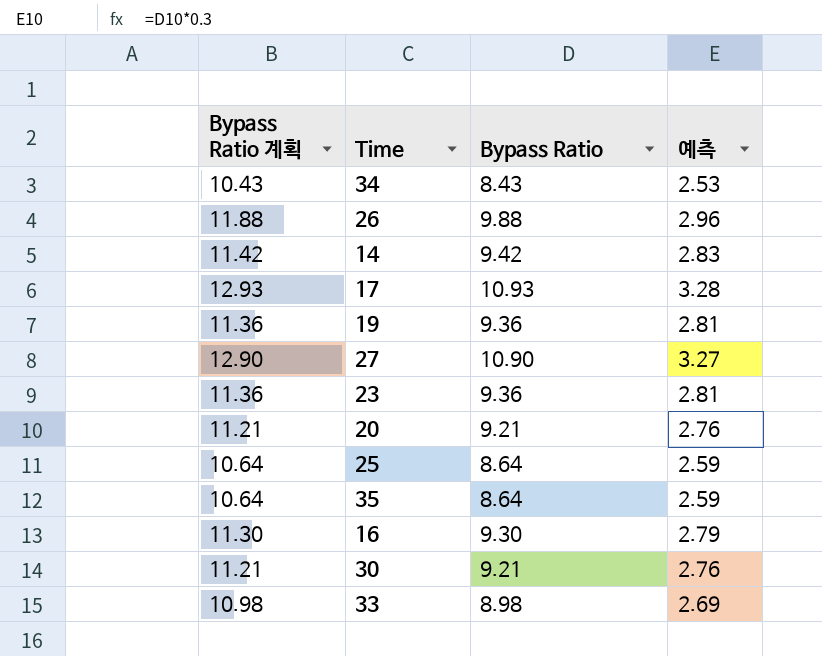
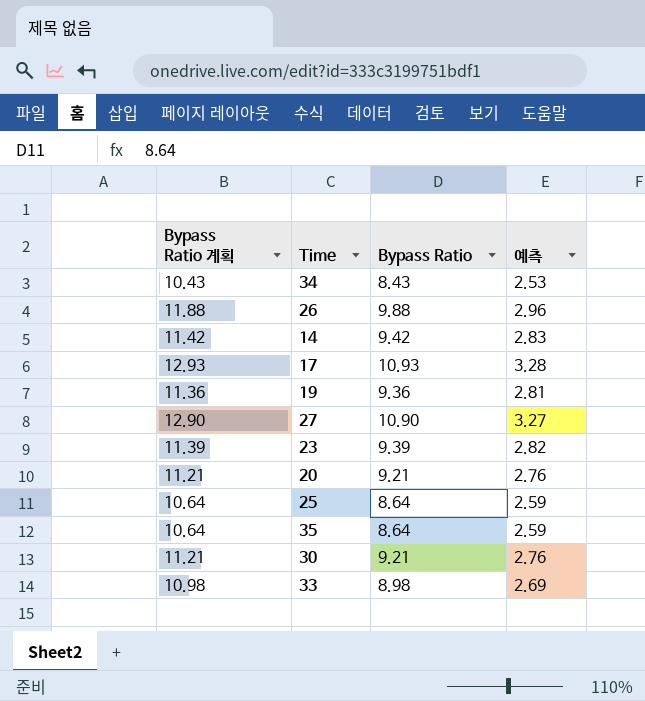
row 16: 11.30 | 9.30 | 2.79 -> none
23 | Bypass Ratio 계획: 11.36 -> 11.39
23 | Bypass Ratio: 9.36 -> 9.39
23 | 예측: 2.81 -> 2.82

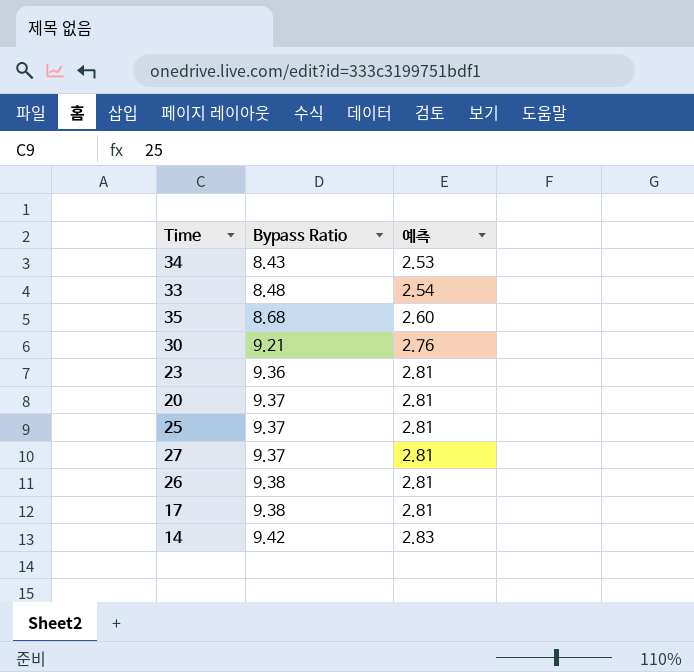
row order: none -> Bypass Ratio ascending
column Bypass Ratio 계획 | formula: [Bypass Ratio] + 2 -> none
row 19: 11.36 | 9.36 | 2.81 -> none
33 | Bypass Ratio: 8.98 -> 8.48
33 | 예측: 2.69 -> 2.54
35 | Bypass Ratio: 8.64 -> 8.68
35 | 예측: 2.59 -> 2.60
23 | Bypass Ratio: 9.39 -> 9.36
23 | 예측: 2.82 -> 2.81
20 | Bypass Ratio: 9.21 -> 9.37
20 | 예측: 2.76 -> 2.81
25 | Bypass Ratio: 8.64 -> 9.37
25 | 예측: 2.59 -> 2.81
27 | Bypass Ratio: 10.90 -> 9.37
27 | 예측: 3.27 -> 2.81
26 | Bypass Ratio: 9.88 -> 9.38
26 | 예측: 2.96 -> 2.81
17 | Bypass Ratio: 10.93 -> 9.38
17 | 예측: 3.28 -> 2.81

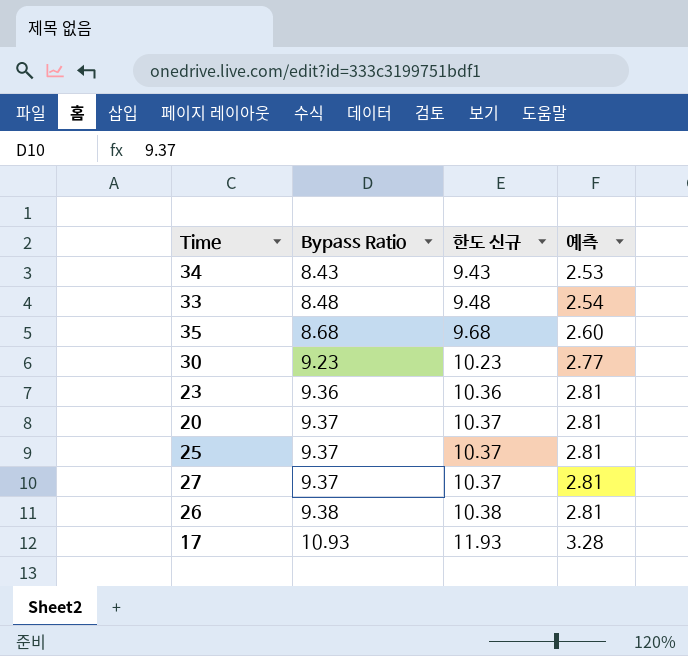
column 한도 신규 | formula: none -> [Bypass Ratio] + 1
row 14: 9.42 | 2.83 -> none
30 | Bypass Ratio: 9.21 -> 9.23
30 | 예측: 2.76 -> 2.77
17 | Bypass Ratio: 9.38 -> 10.93
17 | 예측: 2.81 -> 3.28

